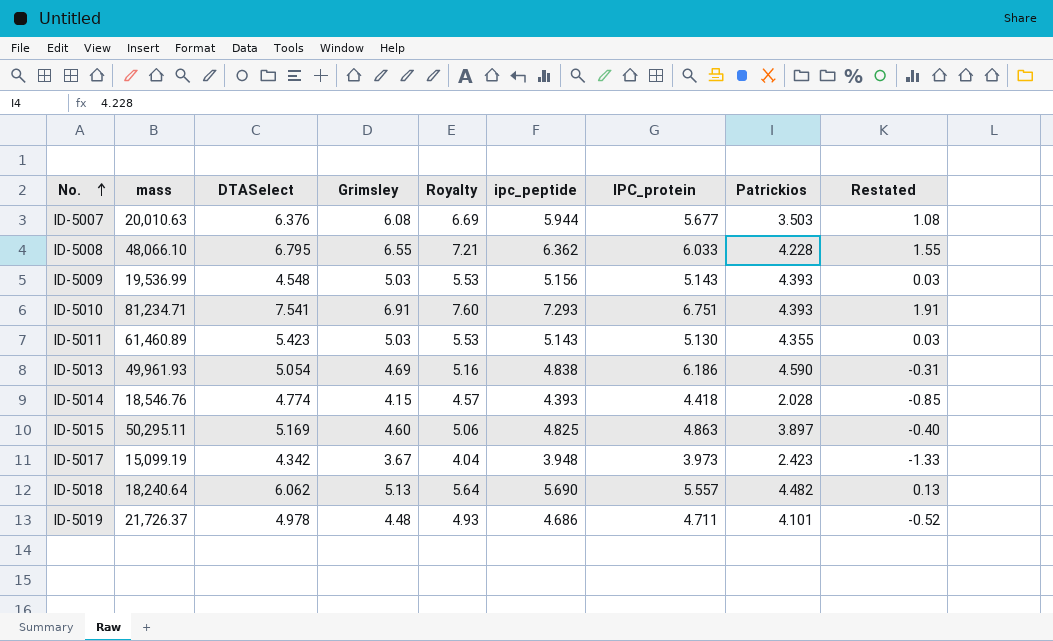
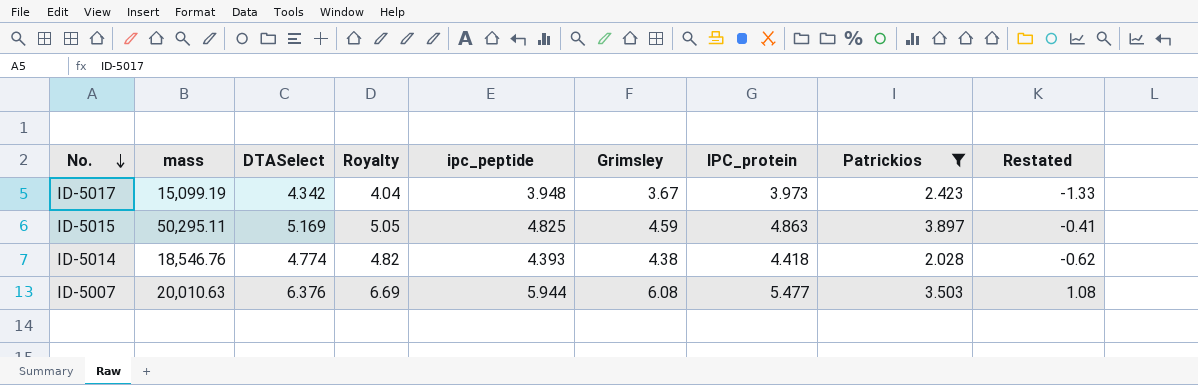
filter: none -> Patrickios <= 3.897
row order: No. ascending -> No. descending
column Grimsley | position: 4 -> 6
ID-5015 | Royalty: 5.06 -> 5.05
ID-5015 | Grimsley: 4.60 -> 4.59
ID-5015 | Restated: -0.40 -> -0.41
ID-5014 | Royalty: 4.57 -> 4.82
ID-5014 | Grimsley: 4.15 -> 4.38
ID-5014 | Restated: -0.85 -> -0.62
ID-5007 | IPC_protein: 5.677 -> 5.477

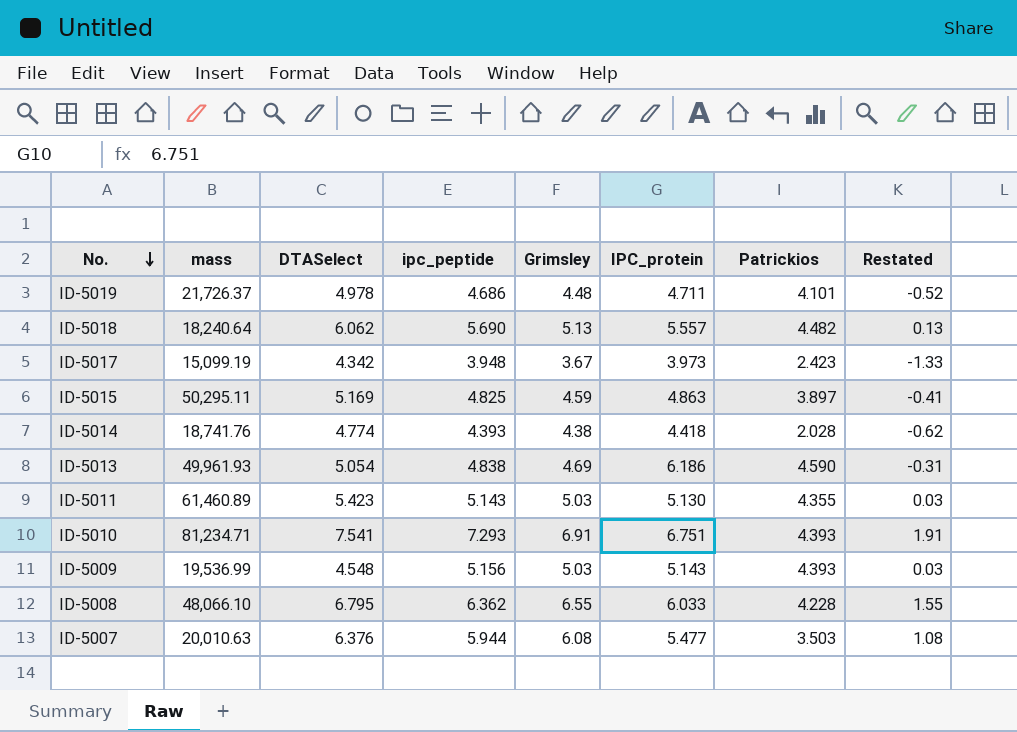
filter: Patrickios <= 3.897 -> none
column Royalty | formula: [Grimsley] * 1.1 -> none
ID-5014 | mass: 18,546.76 -> 18,741.76

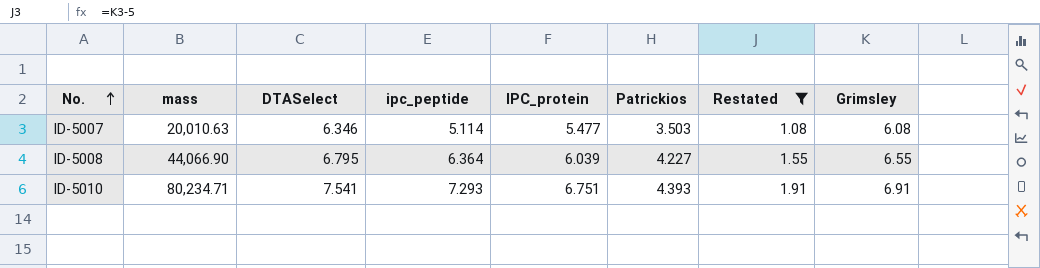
filter: none -> Restated >= 1.08
row order: No. descending -> No. ascending
column Grimsley | position: 5 -> 8
ID-5007 | DTASelect: 6.376 -> 6.346
ID-5007 | ipc_peptide: 5.944 -> 5.114
ID-5008 | mass: 48,066.10 -> 44,066.90
ID-5008 | ipc_peptide: 6.362 -> 6.364
ID-5008 | IPC_protein: 6.033 -> 6.039
ID-5008 | Patrickios: 4.228 -> 4.227
ID-5010 | mass: 81,234.71 -> 80,234.71

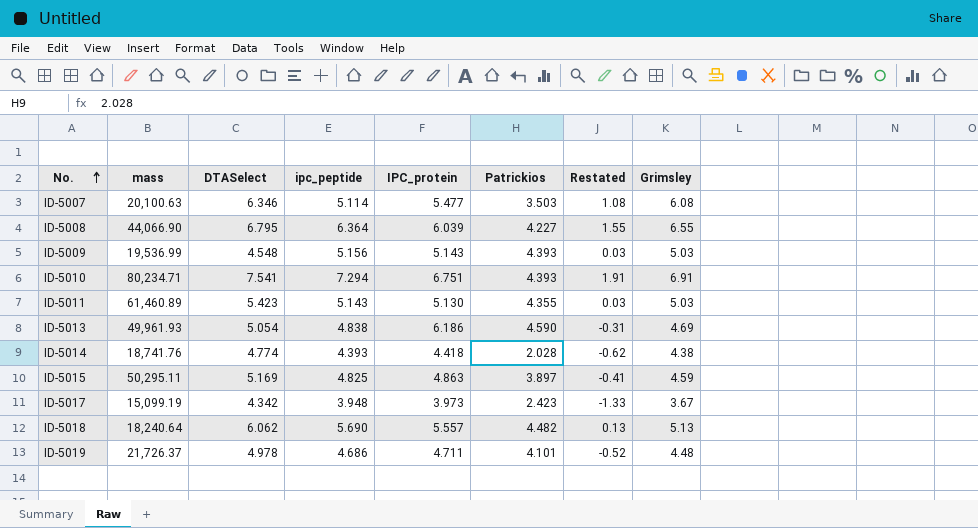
filter: Restated >= 1.08 -> none
ID-5007 | mass: 20,010.63 -> 20,100.63
ID-5010 | ipc_peptide: 7.293 -> 7.294

